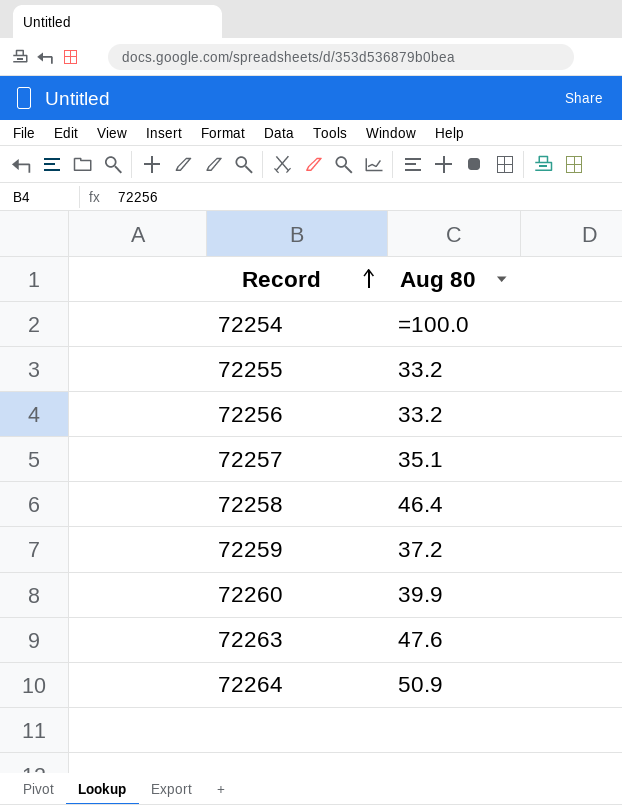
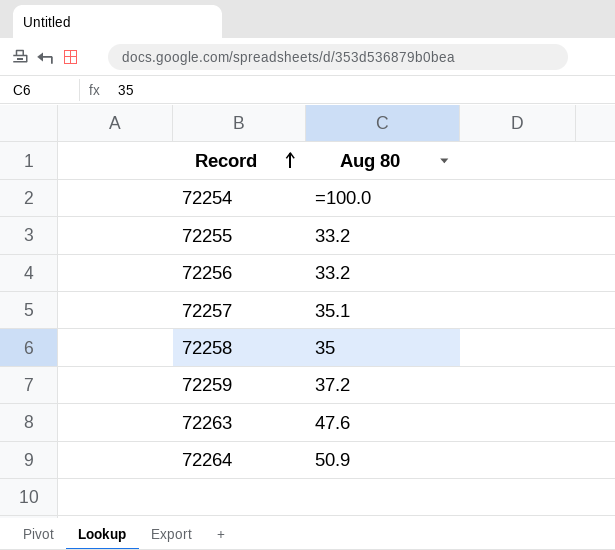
row 72260: 39.9 -> none
72258 | Aug 80: 46.4 -> 35

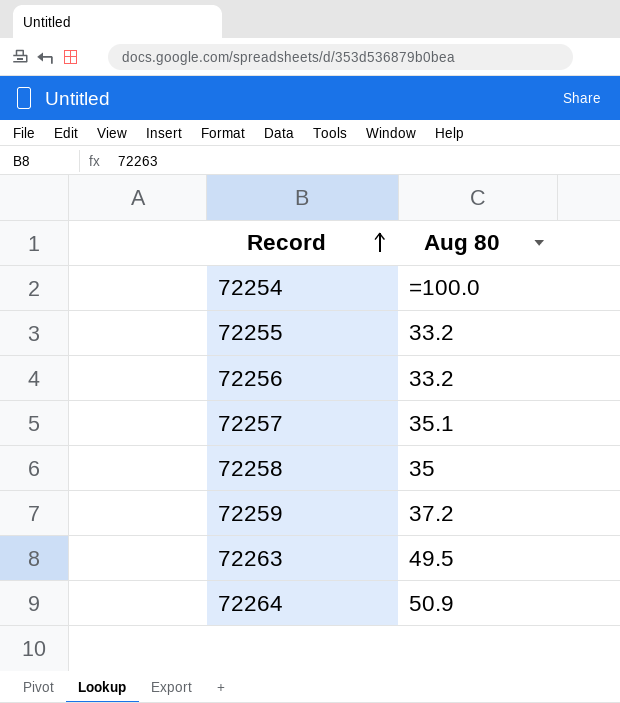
72263 | Aug 80: 47.6 -> 49.5

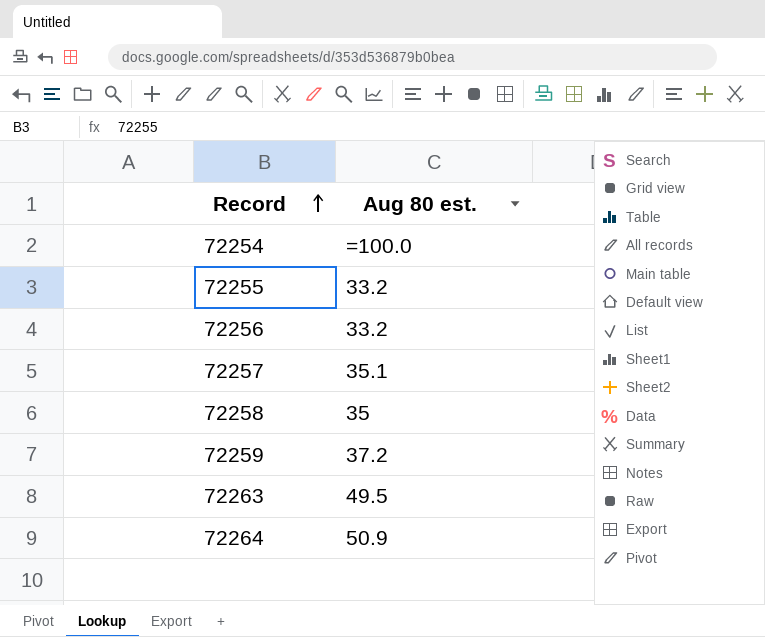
column name: Aug 80 -> Aug 80 est.

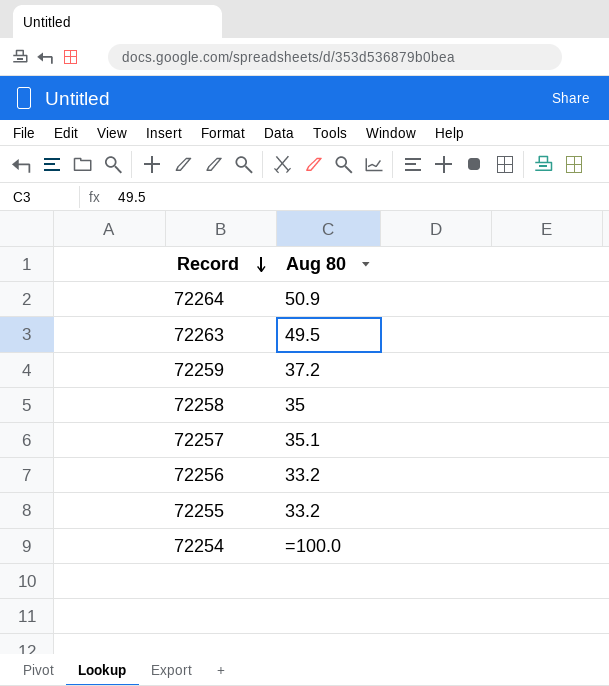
row order: Record ascending -> Record descending
column name: Aug 80 est. -> Aug 80

